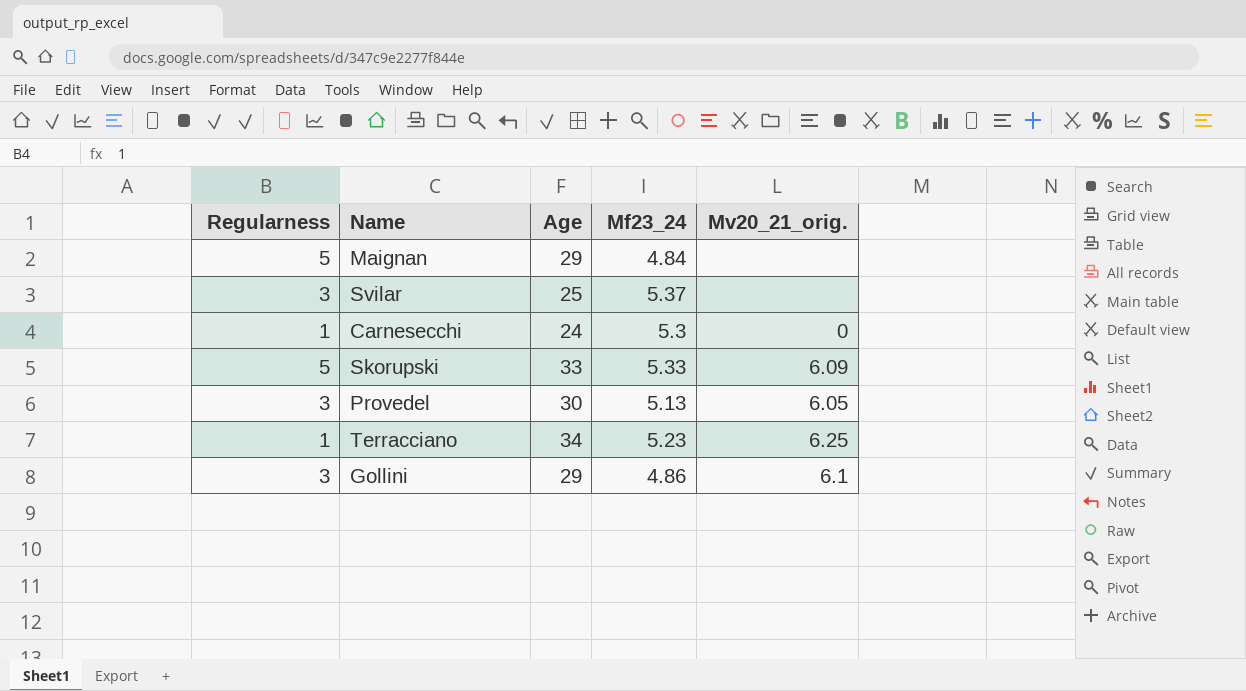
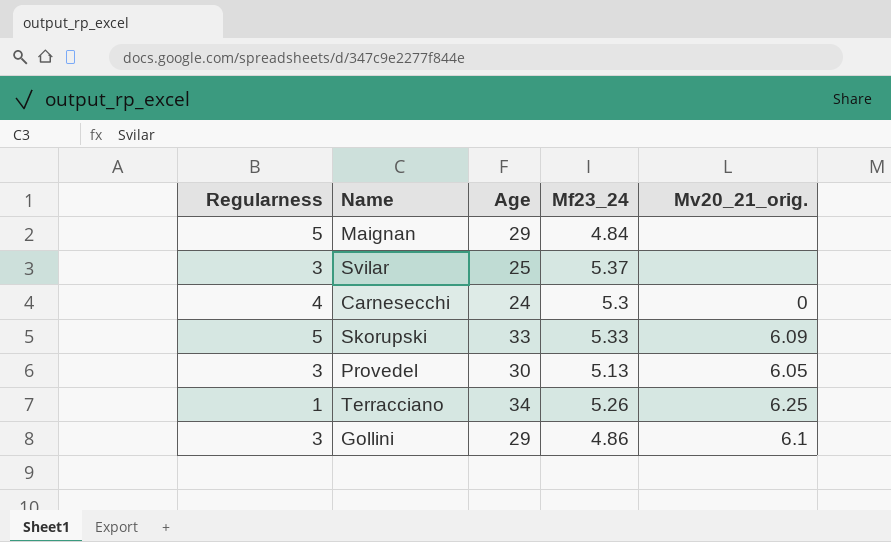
Carnesecchi | Regularness: 1 -> 4
Terracciano | Mf23_24: 5.23 -> 5.26

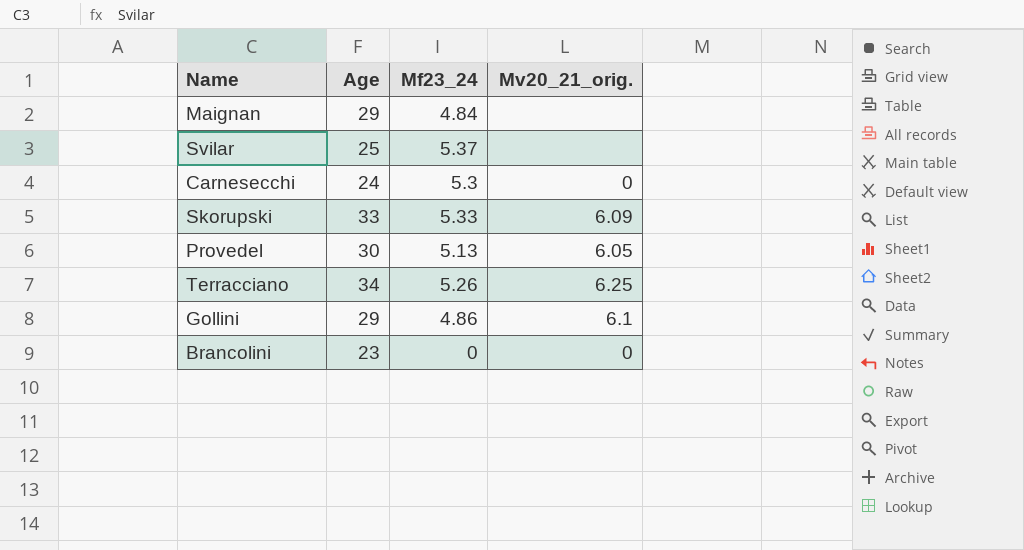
column Regularness | position: 1 -> none
row Brancolini: none -> 23 | 0 | 0

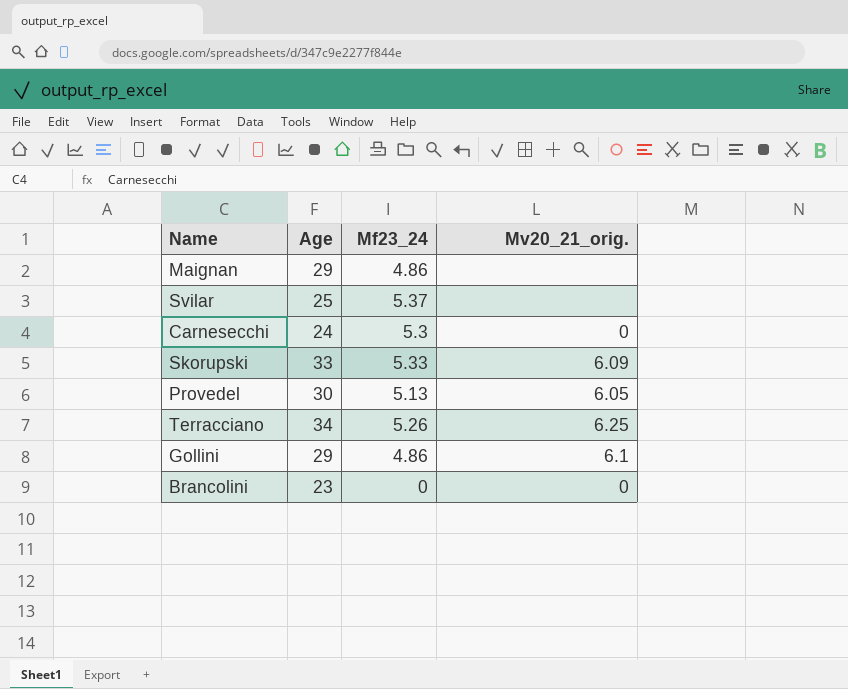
Maignan | Mf23_24: 4.84 -> 4.86

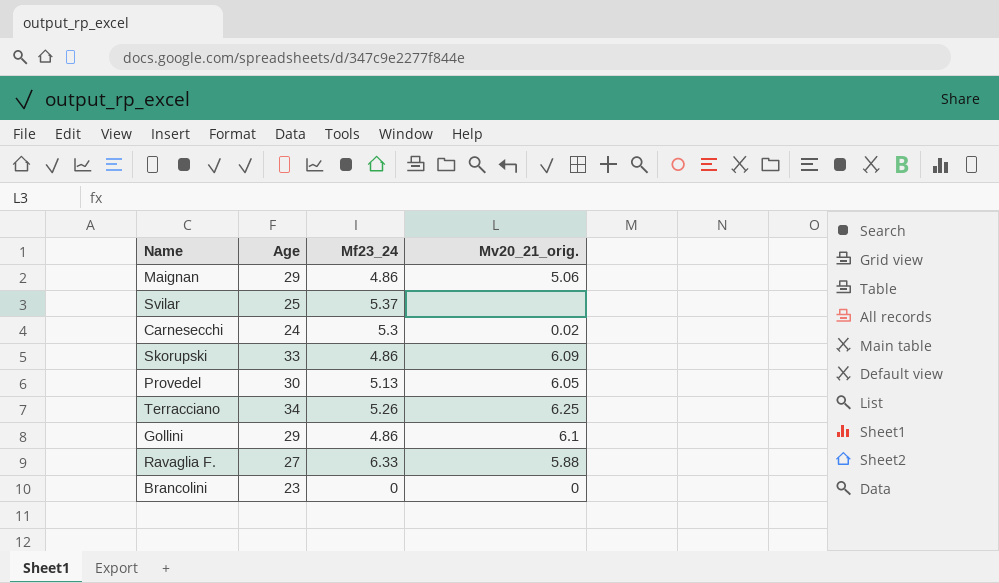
Maignan | Mv20_21_orig.: none -> 5.06
Carnesecchi | Mv20_21_orig.: 0 -> 0.02
Skorupski | Mf23_24: 5.33 -> 4.86
row Ravaglia F.: none -> 27 | 6.33 | 5.88

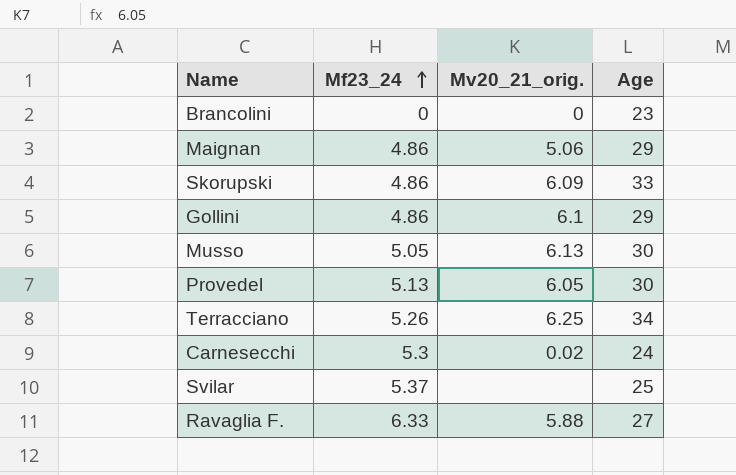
row order: none -> Mf23_24 ascending
column Age | position: 2 -> 4
row Musso: none -> 5.05 | 6.13 | 30

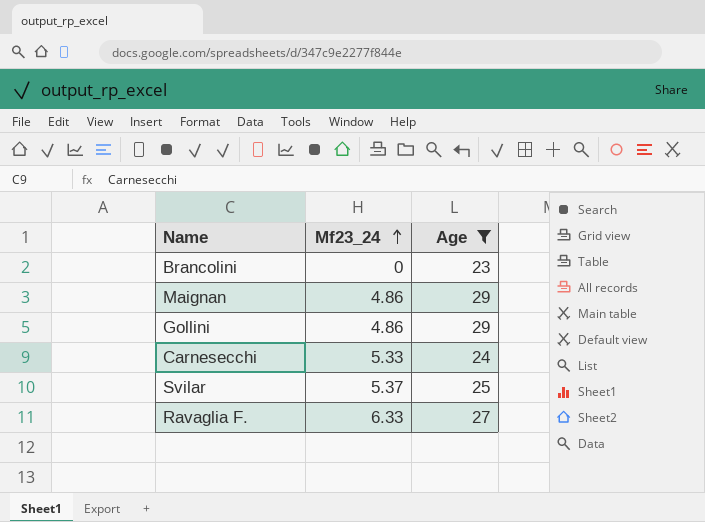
filter: none -> Age <= 29
column Mv20_21_orig. | position: 3 -> none
Carnesecchi | Mf23_24: 5.3 -> 5.33

